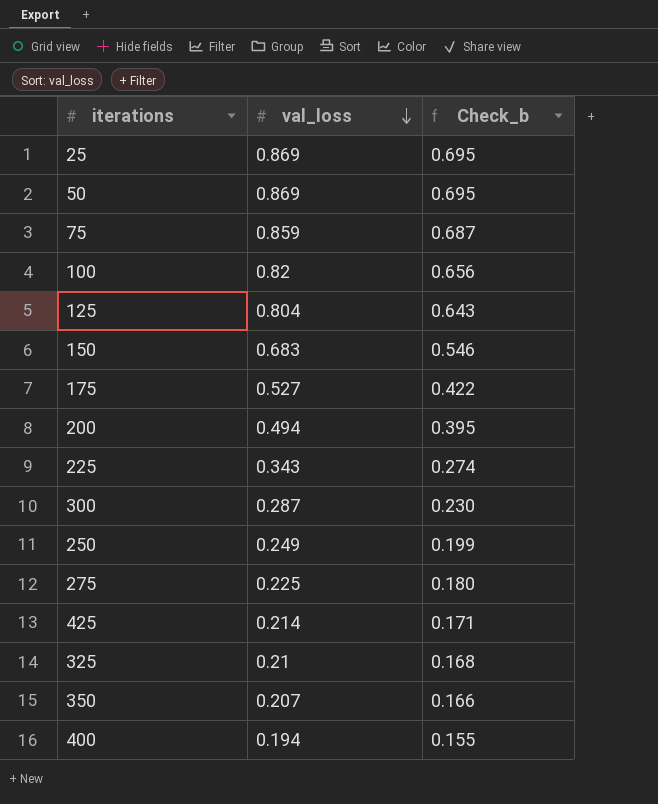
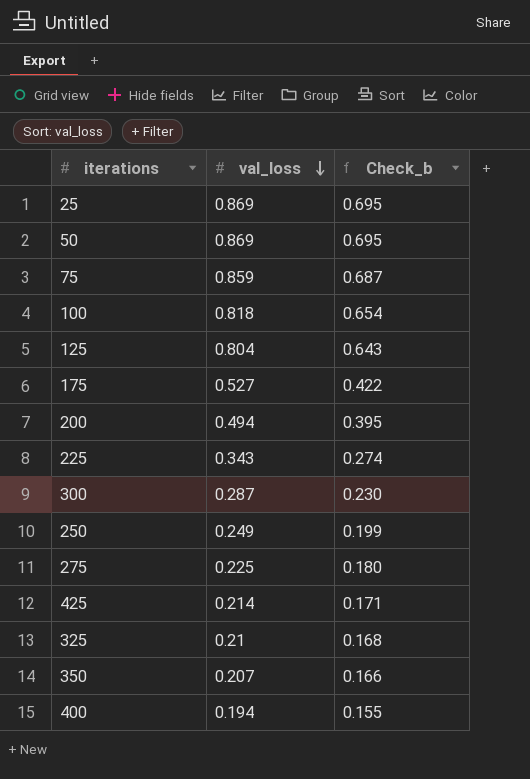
row 150: 0.683 | 0.546 -> none
100 | val_loss: 0.82 -> 0.818
100 | Check_b: 0.656 -> 0.654

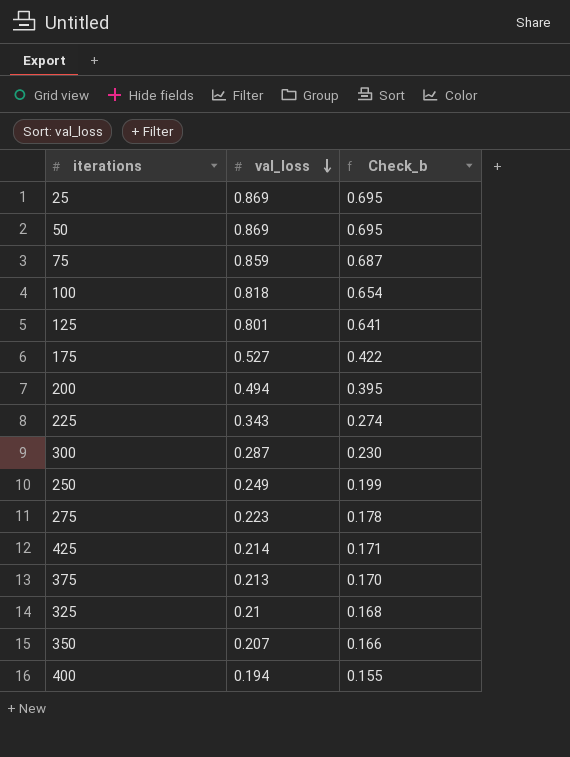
125 | val_loss: 0.804 -> 0.801
125 | Check_b: 0.643 -> 0.641
275 | val_loss: 0.225 -> 0.223
275 | Check_b: 0.180 -> 0.178
row 375: none -> 0.213 | 0.170

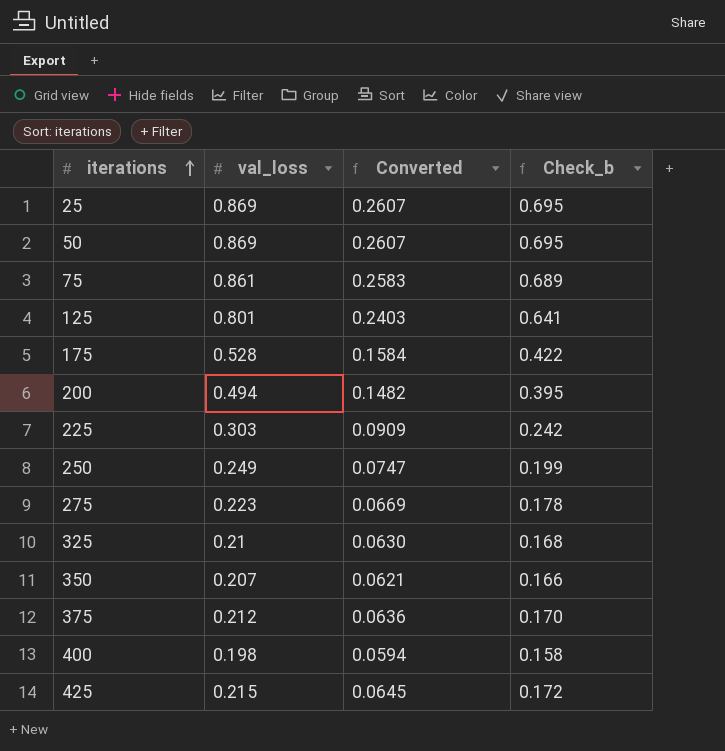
row order: val_loss descending -> iterations ascending
column Converted | formula: none -> [val_loss] * 0.3
row 100: 0.818 | 0.654 -> none
row 300: 0.287 | 0.230 -> none
75 | val_loss: 0.859 -> 0.861
75 | Check_b: 0.687 -> 0.689
175 | val_loss: 0.527 -> 0.528
225 | val_loss: 0.343 -> 0.303
225 | Check_b: 0.274 -> 0.242
375 | val_loss: 0.213 -> 0.212
400 | val_loss: 0.194 -> 0.198
400 | Check_b: 0.155 -> 0.158
425 | val_loss: 0.214 -> 0.215
425 | Check_b: 0.171 -> 0.172

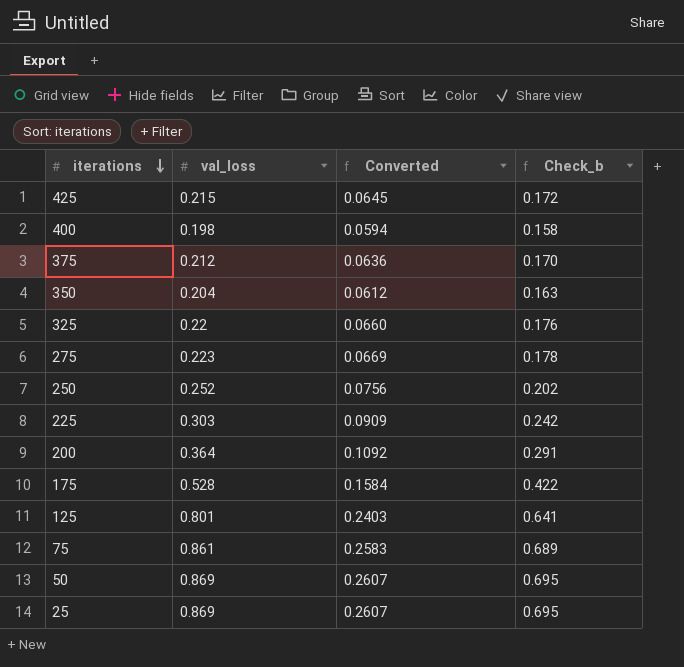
row order: iterations ascending -> iterations descending
350 | val_loss: 0.207 -> 0.204
350 | Converted: 0.0621 -> 0.0612
350 | Check_b: 0.166 -> 0.163
325 | val_loss: 0.21 -> 0.22
325 | Converted: 0.0630 -> 0.0660
325 | Check_b: 0.168 -> 0.176
250 | val_loss: 0.249 -> 0.252
250 | Converted: 0.0747 -> 0.0756
250 | Check_b: 0.199 -> 0.202
200 | val_loss: 0.494 -> 0.364
200 | Converted: 0.1482 -> 0.1092
200 | Check_b: 0.395 -> 0.291

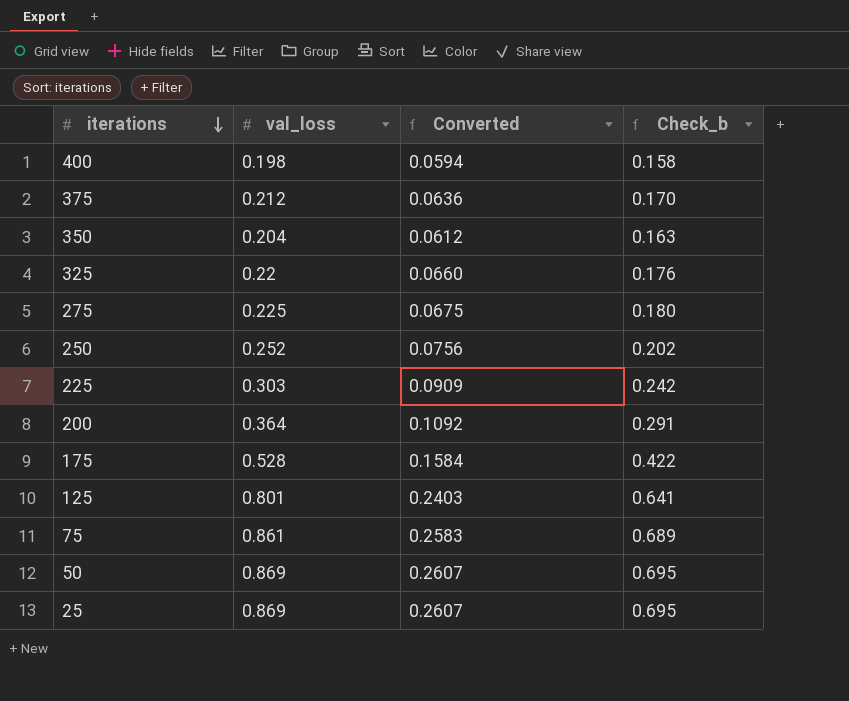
row 425: 0.215 | 0.0645 | 0.172 -> none
275 | val_loss: 0.223 -> 0.225
275 | Converted: 0.0669 -> 0.0675
275 | Check_b: 0.178 -> 0.180

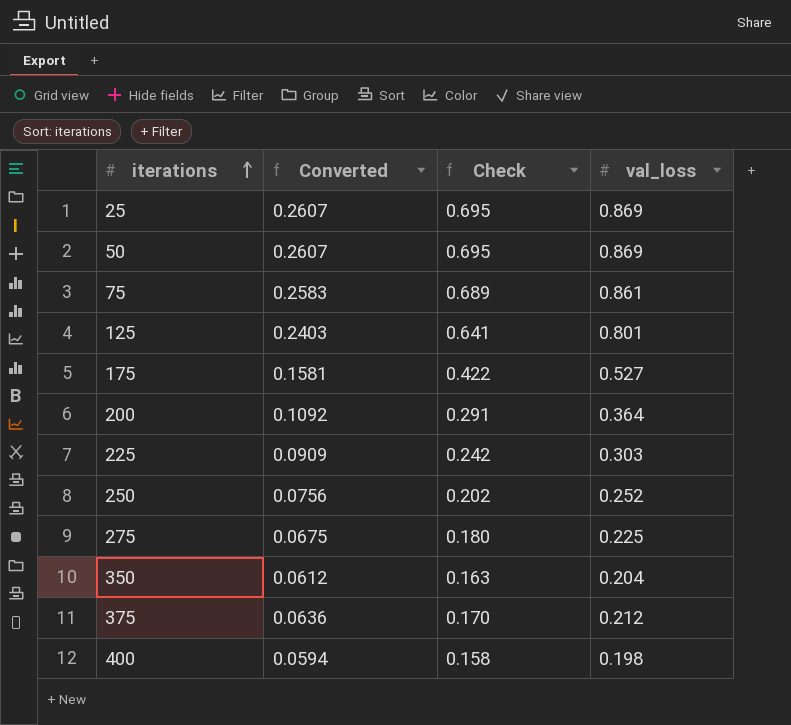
row order: iterations descending -> iterations ascending
column name: Check_b -> Check
column val_loss | position: 2 -> 4
row 325: 0.22 | 0.0660 | 0.176 -> none
175 | Converted: 0.1584 -> 0.1581
175 | val_loss: 0.528 -> 0.527

